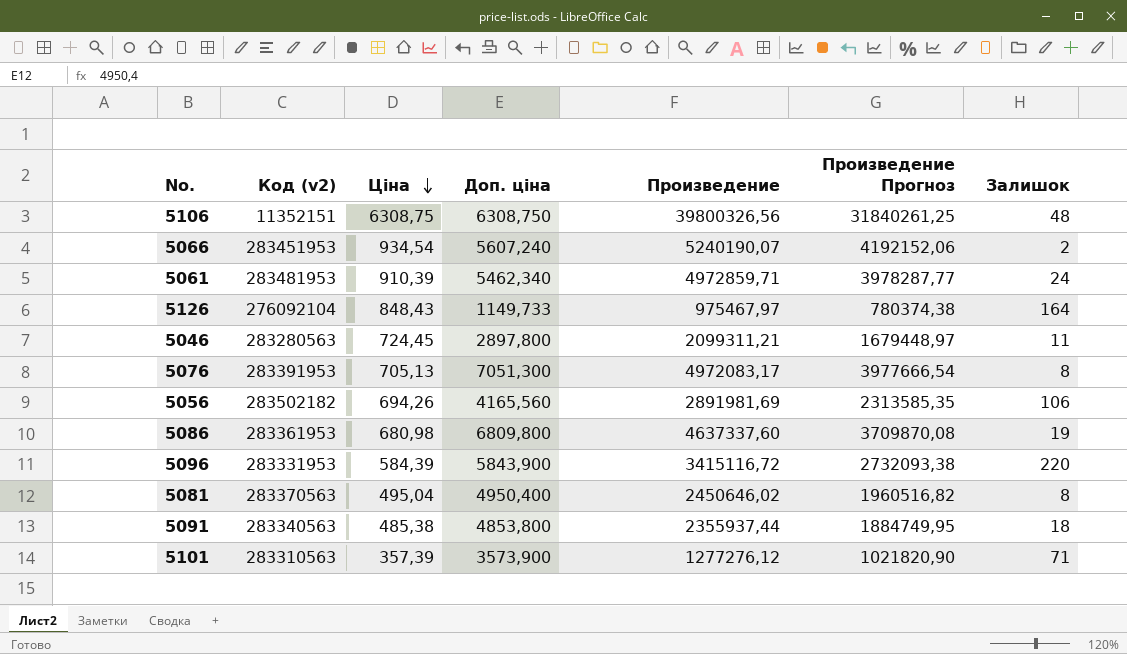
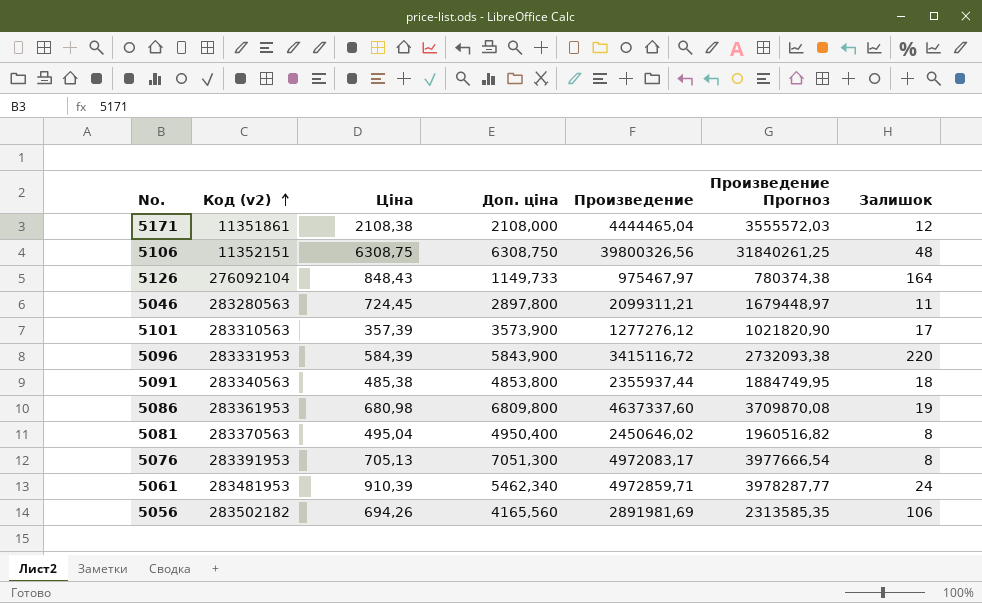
row order: Ціна descending -> Код (v2) ascending
row 5066: 283451953 | 934,54 | 5607,240 | 5240190,07 | 4192152,06 | 2 -> none
row 5171: none -> 11351861 | 2108,38 | 2108,000 | 4444465,04 | 3555572,03 | 12
5101 | Залишок: 71 -> 17

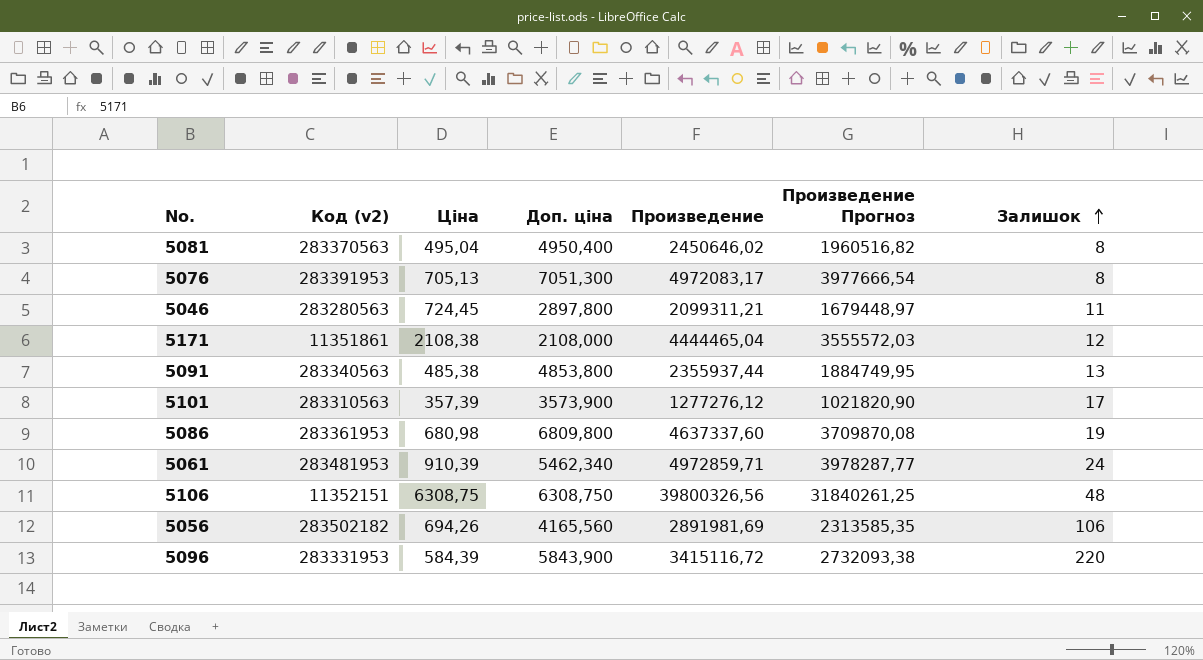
row order: Код (v2) ascending -> Залишок ascending
row 5126: 276092104 | 848,43 | 1149,733 | 975467,97 | 780374,38 | 164 -> none
5091 | Залишок: 18 -> 13

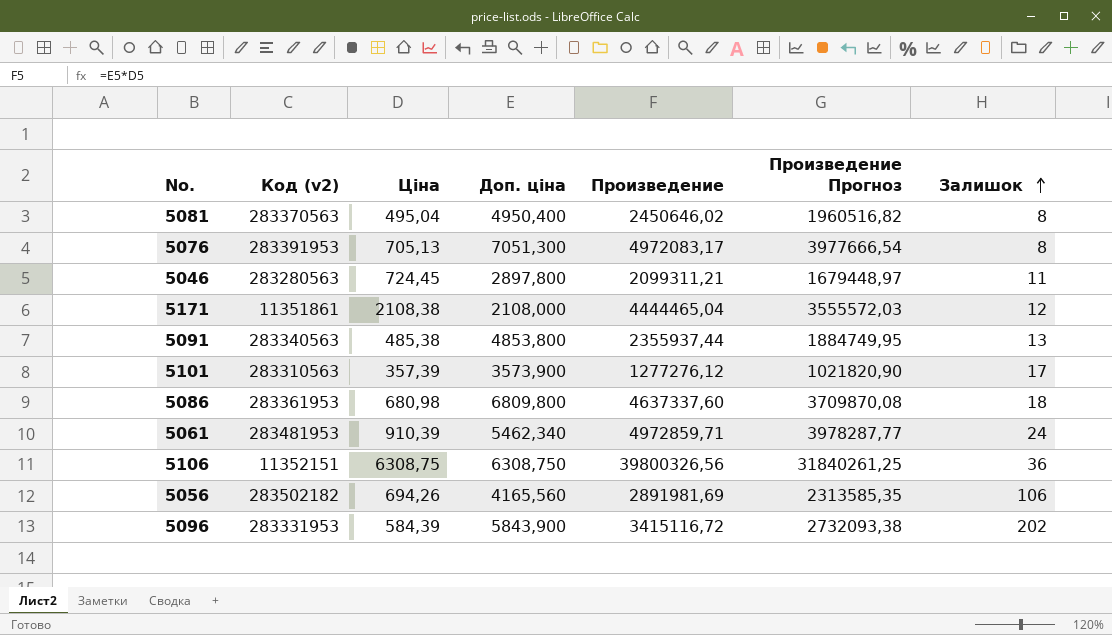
5086 | Залишок: 19 -> 18
5106 | Залишок: 48 -> 36
5096 | Залишок: 220 -> 202

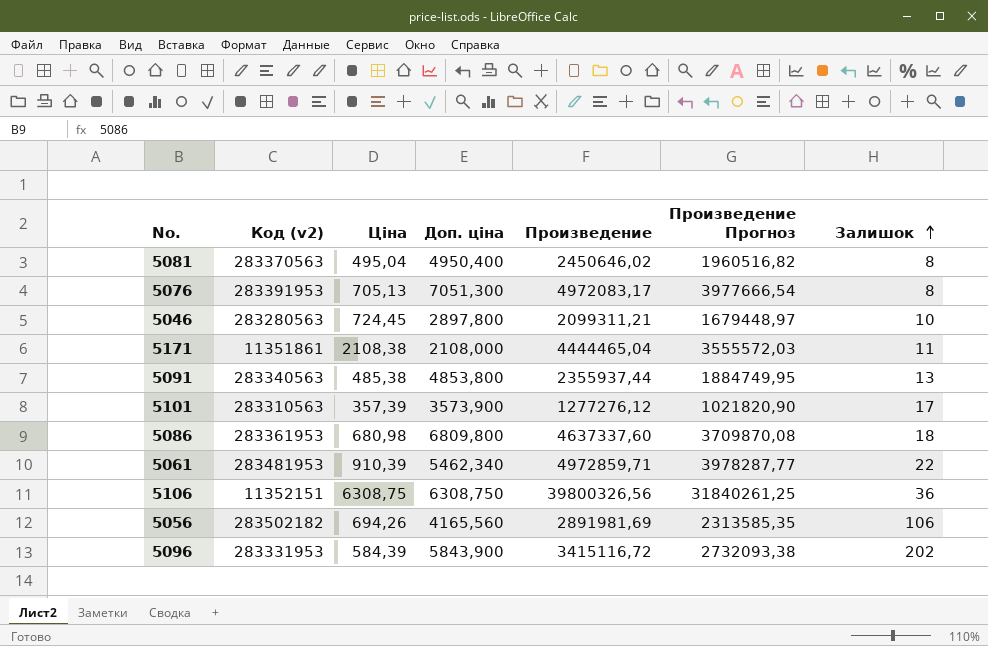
5046 | Залишок: 11 -> 10
5171 | Залишок: 12 -> 11
5061 | Залишок: 24 -> 22

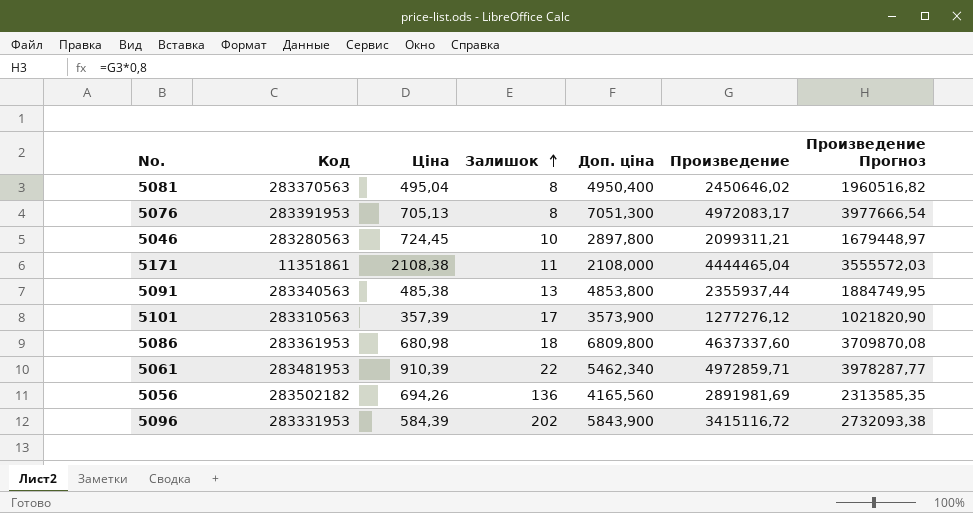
column name: Код (v2) -> Код
column Залишок | position: 7 -> 4
row 5106: 11352151 | 6308,75 | 6308,750 | 39800326,56 | 31840261,25 | 36 -> none
5056 | Залишок: 106 -> 136

